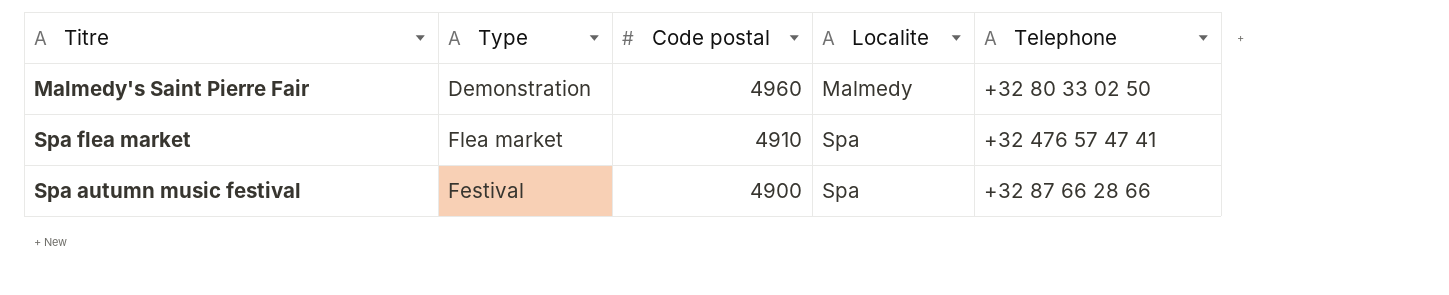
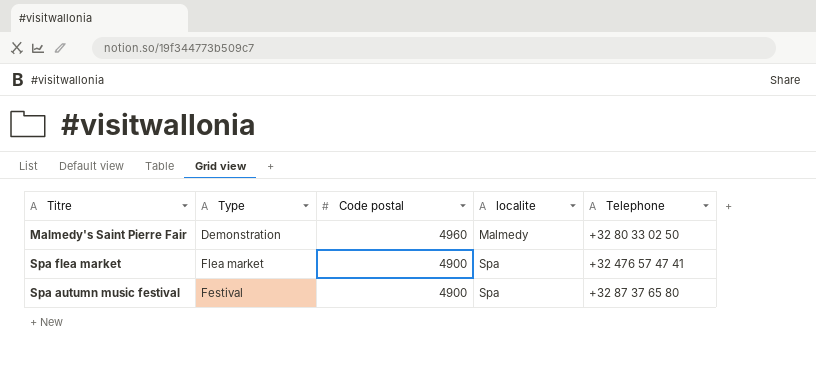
column name: Localite -> localite
Spa flea market | Code postal: 4910 -> 4900
Spa autumn music festival | Telephone: +32 87 66 28 66 -> +32 87 37 65 80

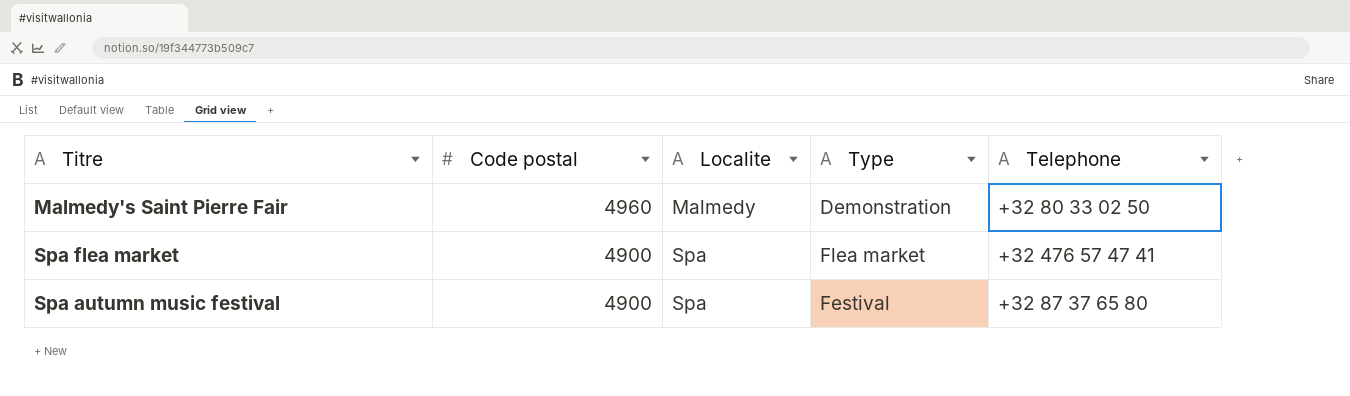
column name: localite -> Localite
column Type | position: 2 -> 4

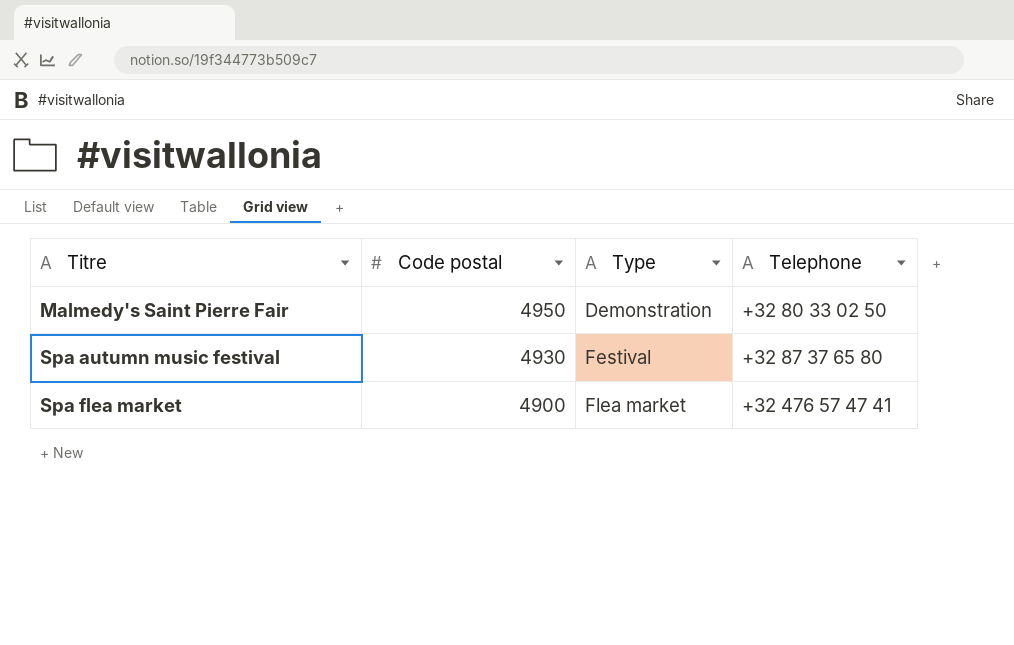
row order: Code postal descending -> Titre ascending
column Localite | position: 3 -> none
Malmedy's Saint Pierre Fair | Code postal: 4960 -> 4950
Spa autumn music festival | Code postal: 4900 -> 4930

